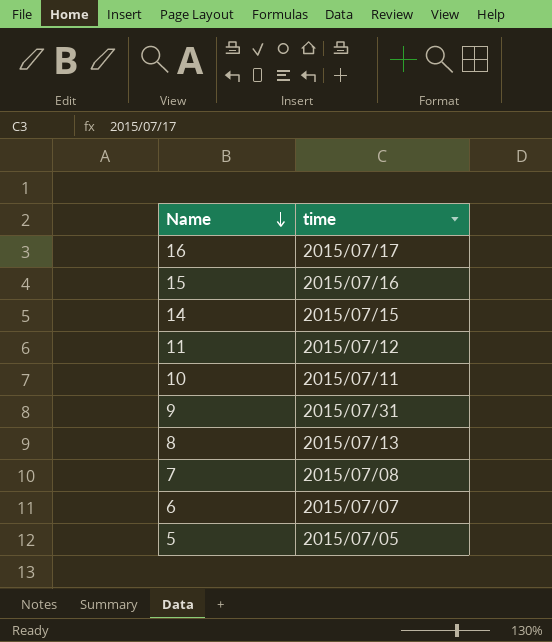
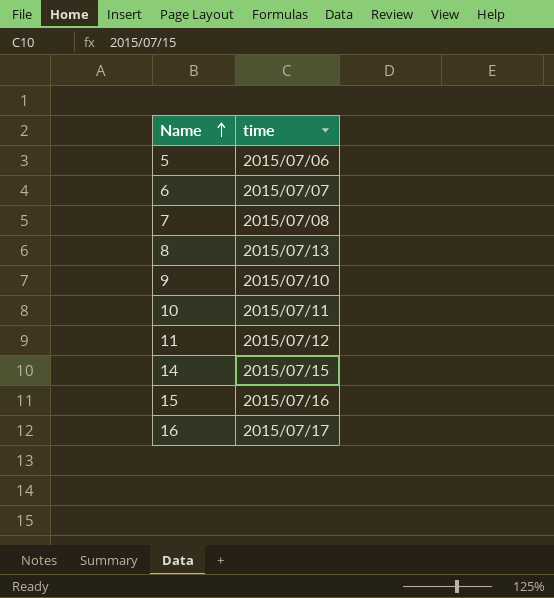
row order: Name descending -> Name ascending
5 | time: 2015/07/05 -> 2015/07/06
9 | time: 2015/07/31 -> 2015/07/10

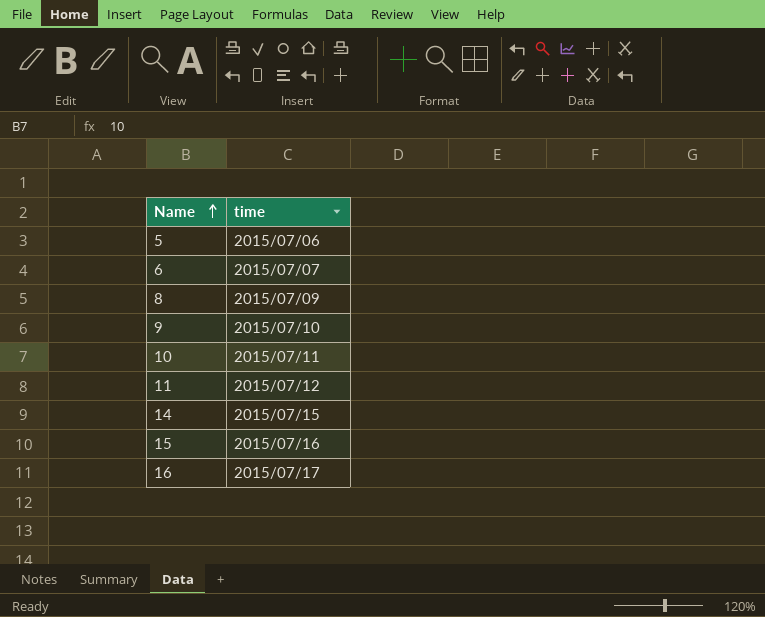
row 7: 2015/07/08 -> none
8 | time: 2015/07/13 -> 2015/07/09

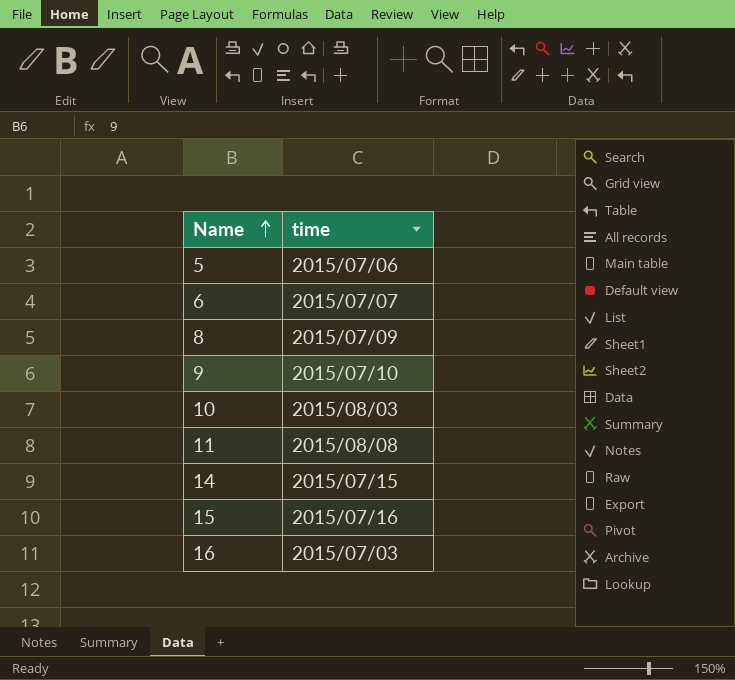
10 | time: 2015/07/11 -> 2015/08/03
11 | time: 2015/07/12 -> 2015/08/08
16 | time: 2015/07/17 -> 2015/07/03

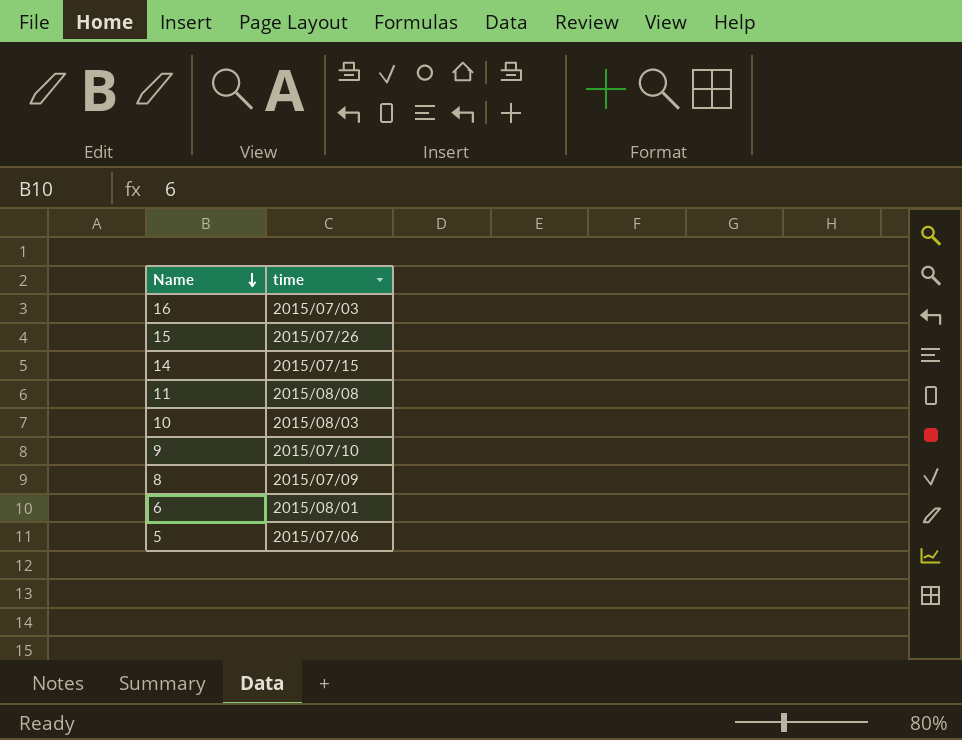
row order: Name ascending -> Name descending
15 | time: 2015/07/16 -> 2015/07/26
6 | time: 2015/07/07 -> 2015/08/01

